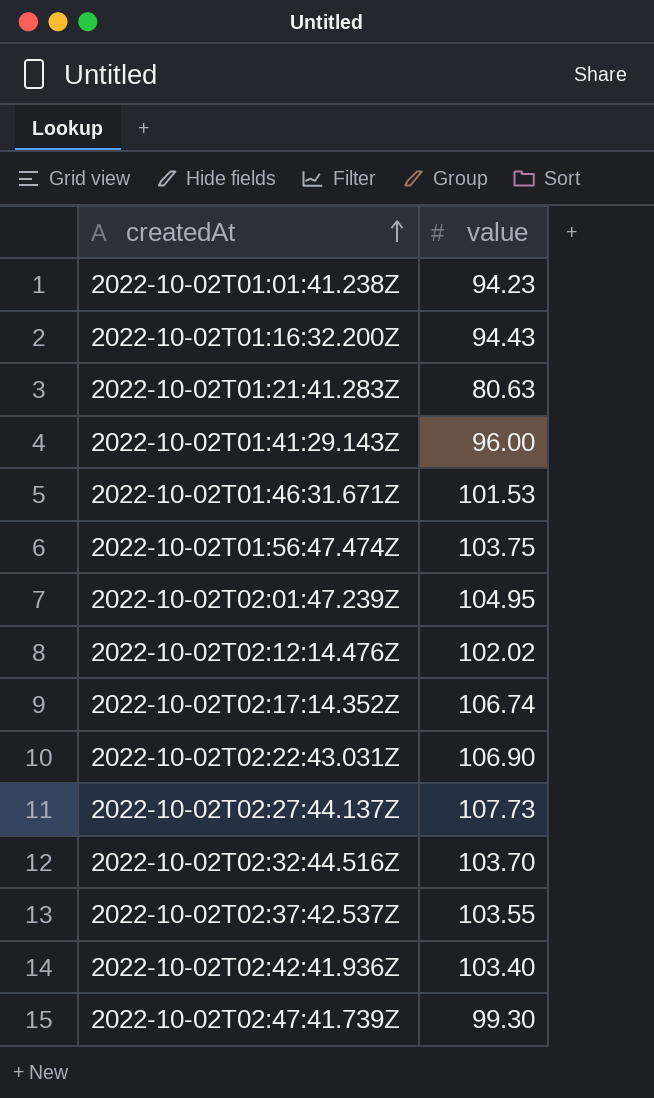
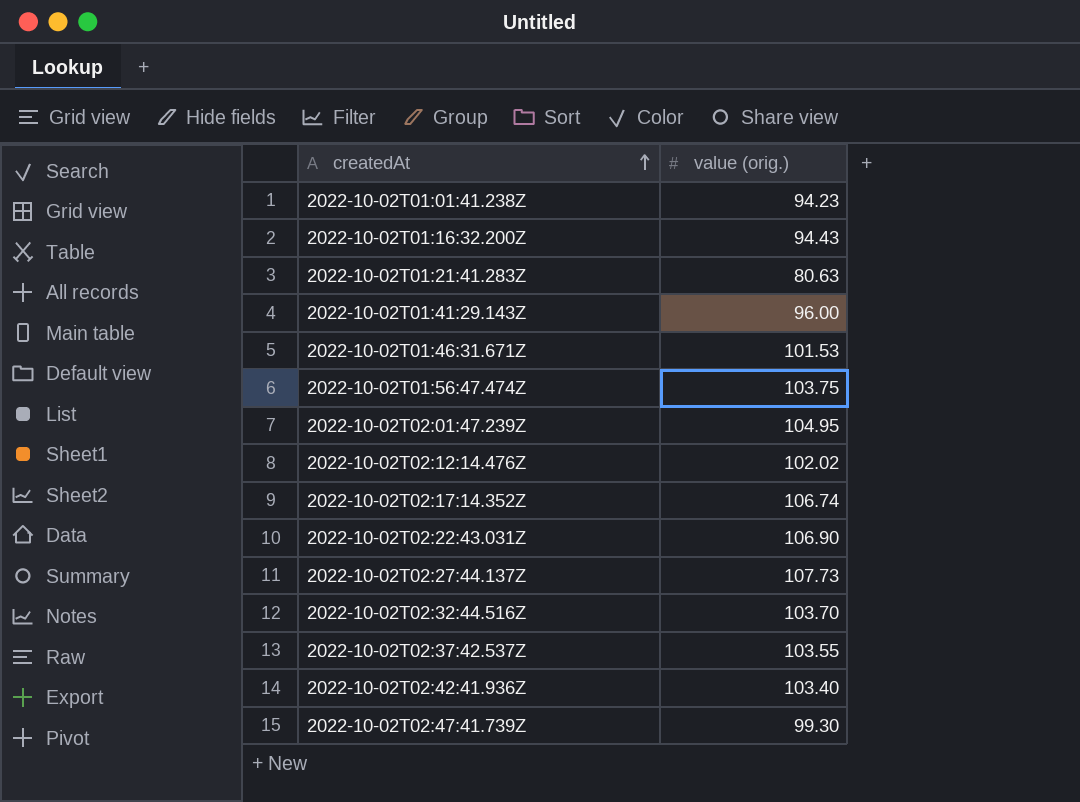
column name: value -> value (orig.)

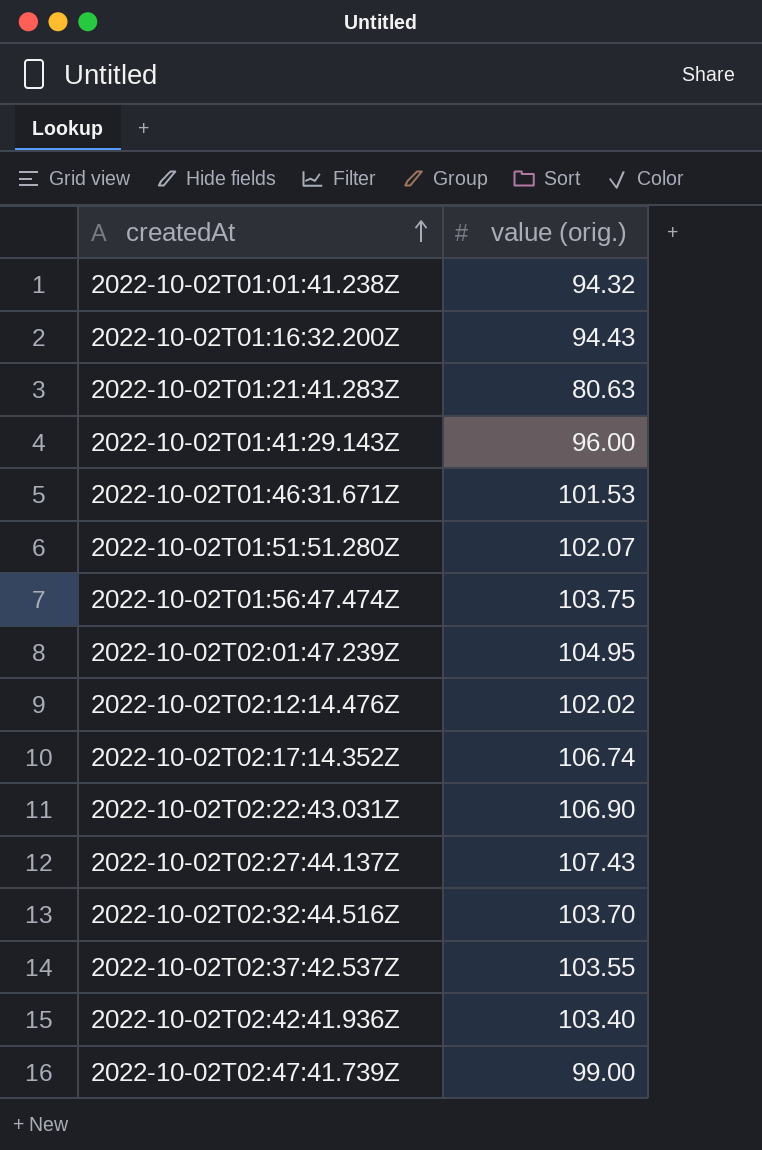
2022-10-02T01:01:41.238Z | value (orig.): 94.23 -> 94.32
row 2022-10-02T01:51:51.280Z: none -> 102.07
2022-10-02T02:27:44.137Z | value (orig.): 107.73 -> 107.43
2022-10-02T02:47:41.739Z | value (orig.): 99.30 -> 99.00

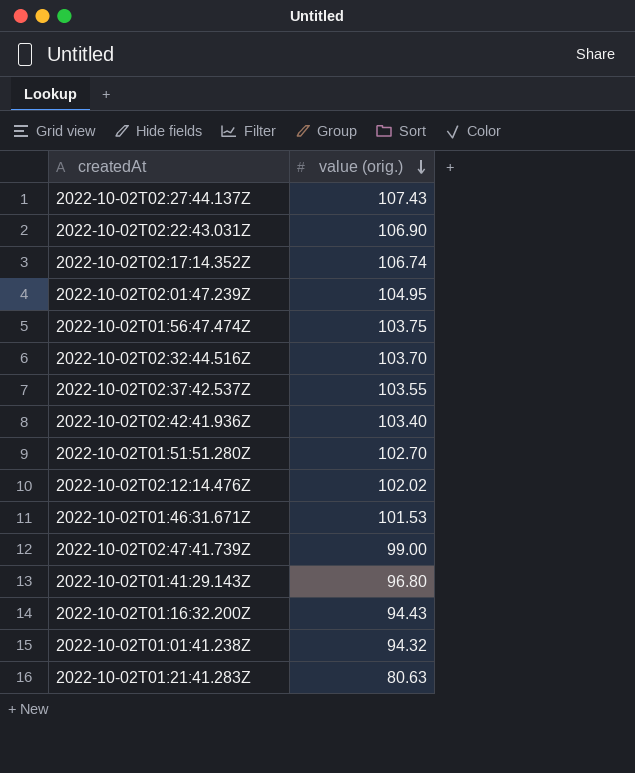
row order: createdAt ascending -> value (orig.) descending
2022-10-02T01:51:51.280Z | value (orig.): 102.07 -> 102.70
2022-10-02T01:41:29.143Z | value (orig.): 96.00 -> 96.80

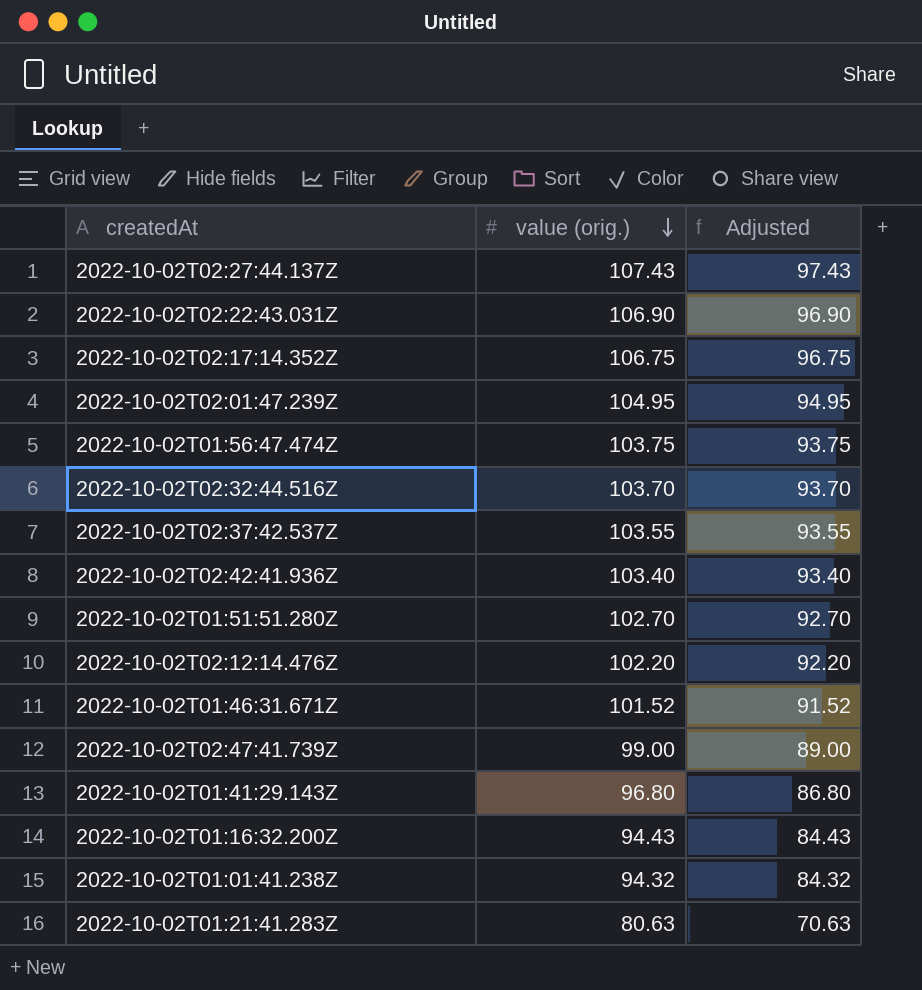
column Adjusted | formula: none -> [value (orig.)] - 10
2022-10-02T02:17:14.352Z | value (orig.): 106.74 -> 106.75
2022-10-02T02:12:14.476Z | value (orig.): 102.02 -> 102.20
2022-10-02T01:46:31.671Z | value (orig.): 101.53 -> 101.52

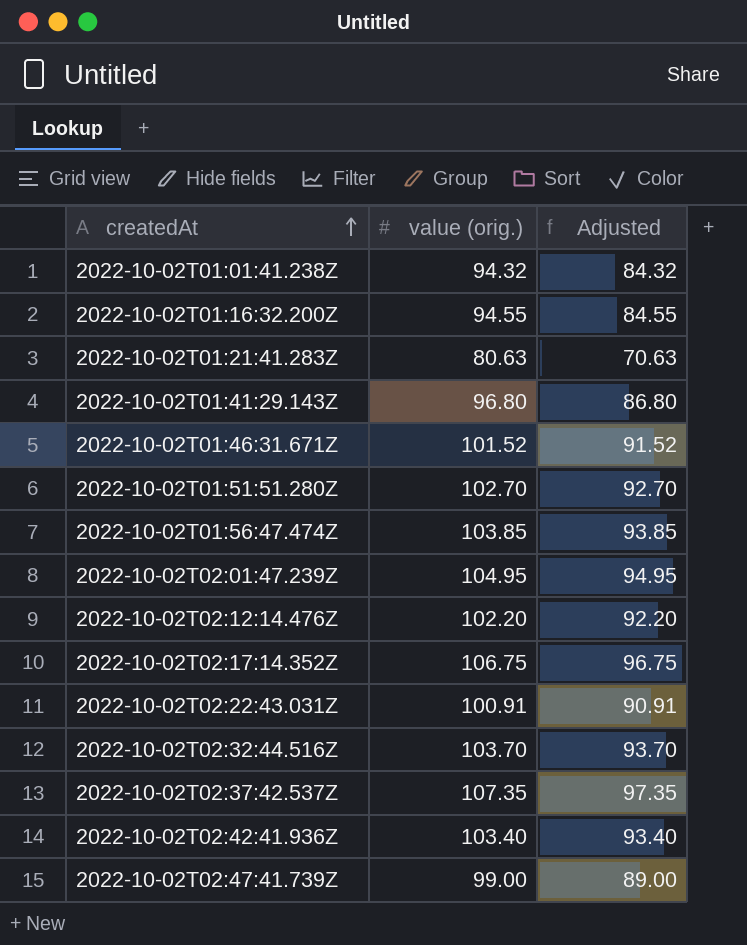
row order: value (orig.) descending -> createdAt ascending
row 2022-10-02T02:27:44.137Z: 107.43 | 97.43 -> none
2022-10-02T01:16:32.200Z | value (orig.): 94.43 -> 94.55
2022-10-02T01:16:32.200Z | Adjusted: 84.43 -> 84.55
2022-10-02T01:56:47.474Z | value (orig.): 103.75 -> 103.85
2022-10-02T01:56:47.474Z | Adjusted: 93.75 -> 93.85
2022-10-02T02:22:43.031Z | value (orig.): 106.90 -> 100.91
2022-10-02T02:22:43.031Z | Adjusted: 96.90 -> 90.91
2022-10-02T02:37:42.537Z | value (orig.): 103.55 -> 107.35
2022-10-02T02:37:42.537Z | Adjusted: 93.55 -> 97.35

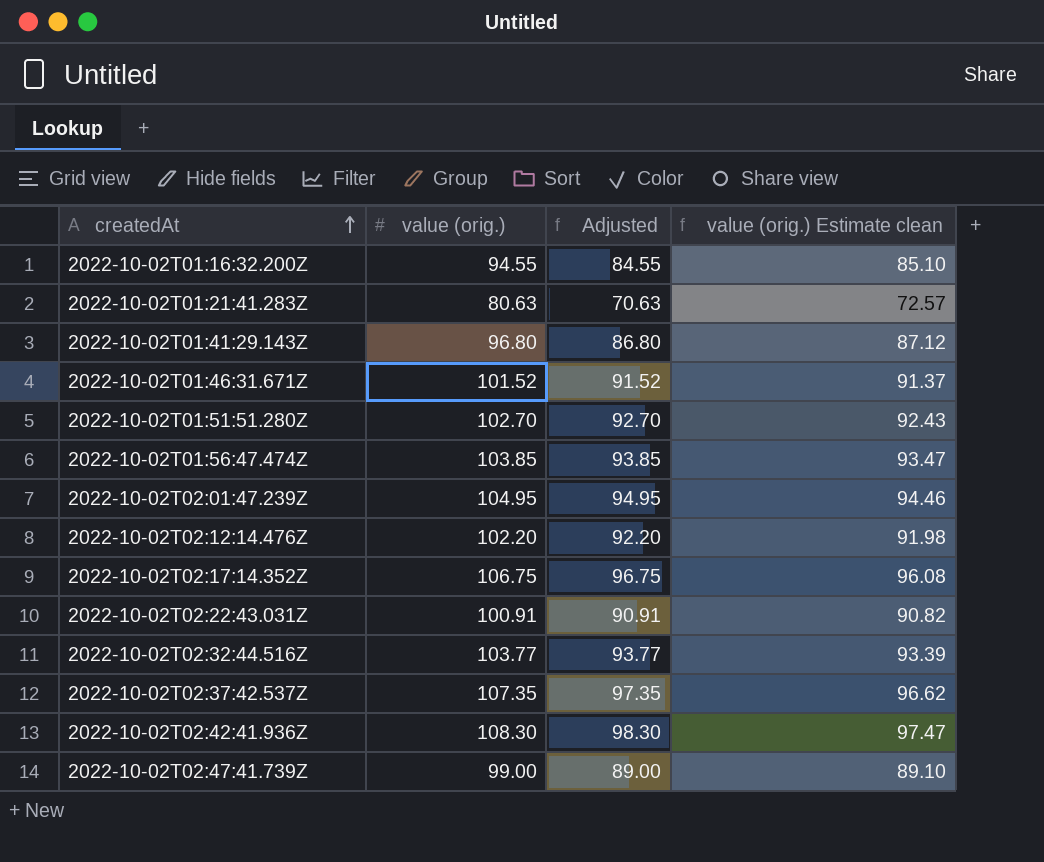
column value (orig.) Estimate clean | formula: none -> [value (orig.)] * 0.9
row 2022-10-02T01:01:41.238Z: 94.32 | 84.32 -> none
2022-10-02T02:32:44.516Z | value (orig.): 103.70 -> 103.77
2022-10-02T02:32:44.516Z | Adjusted: 93.70 -> 93.77
2022-10-02T02:42:41.936Z | value (orig.): 103.40 -> 108.30
2022-10-02T02:42:41.936Z | Adjusted: 93.40 -> 98.30

